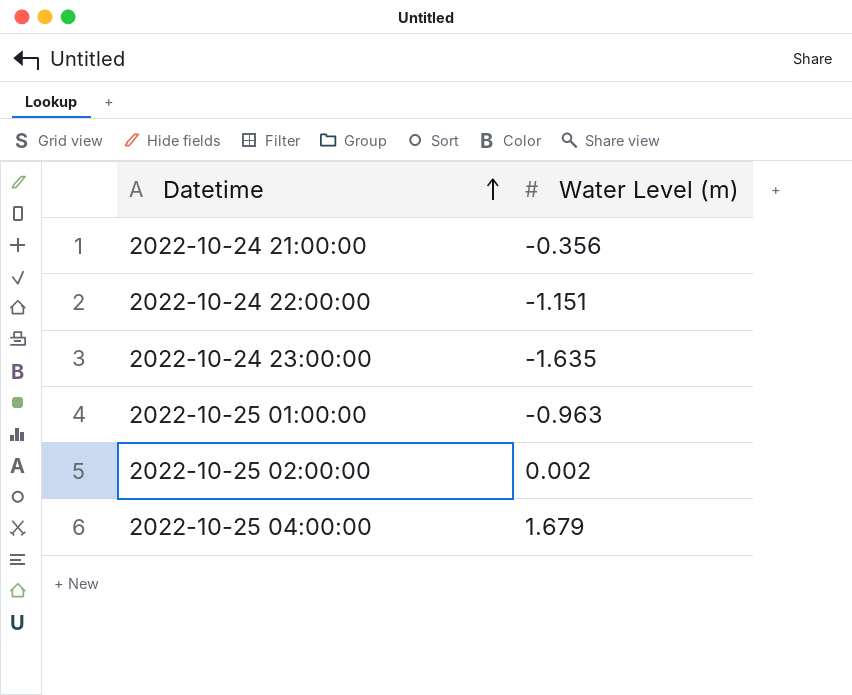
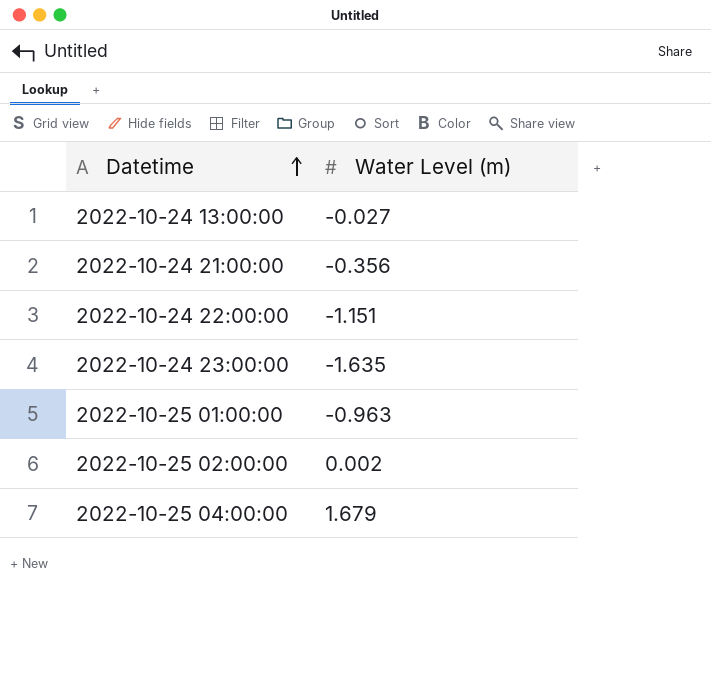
row 2022-10-24 13:00:00: none -> -0.027

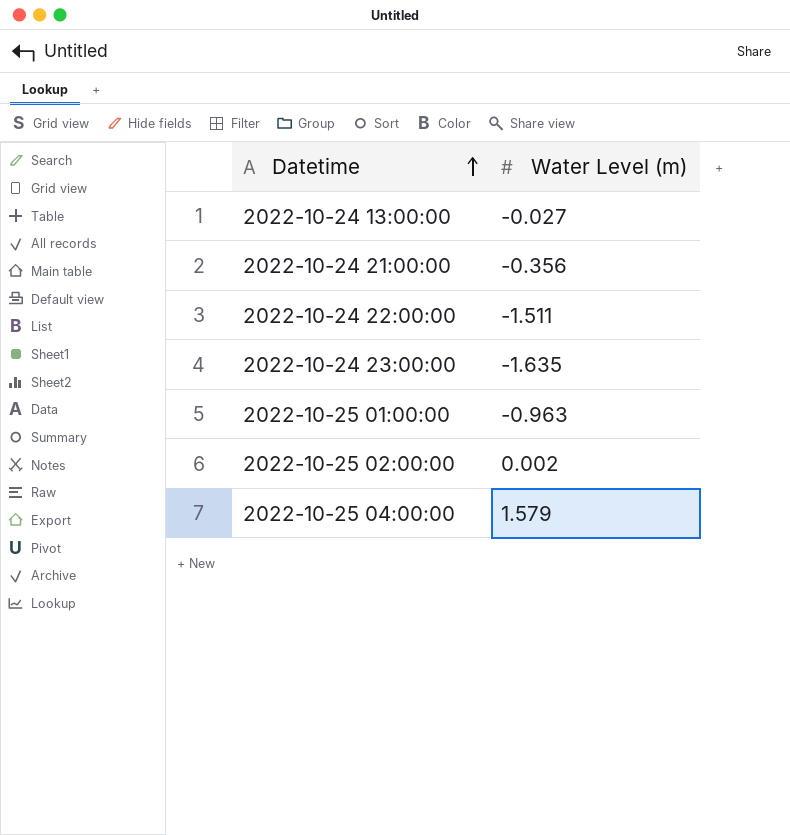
2022-10-24 22:00:00 | Water Level (m): -1.151 -> -1.511
2022-10-25 04:00:00 | Water Level (m): 1.679 -> 1.579

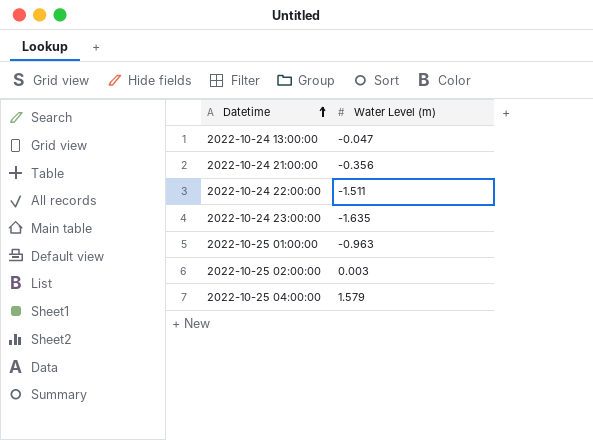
2022-10-24 13:00:00 | Water Level (m): -0.027 -> -0.047
2022-10-25 02:00:00 | Water Level (m): 0.002 -> 0.003

